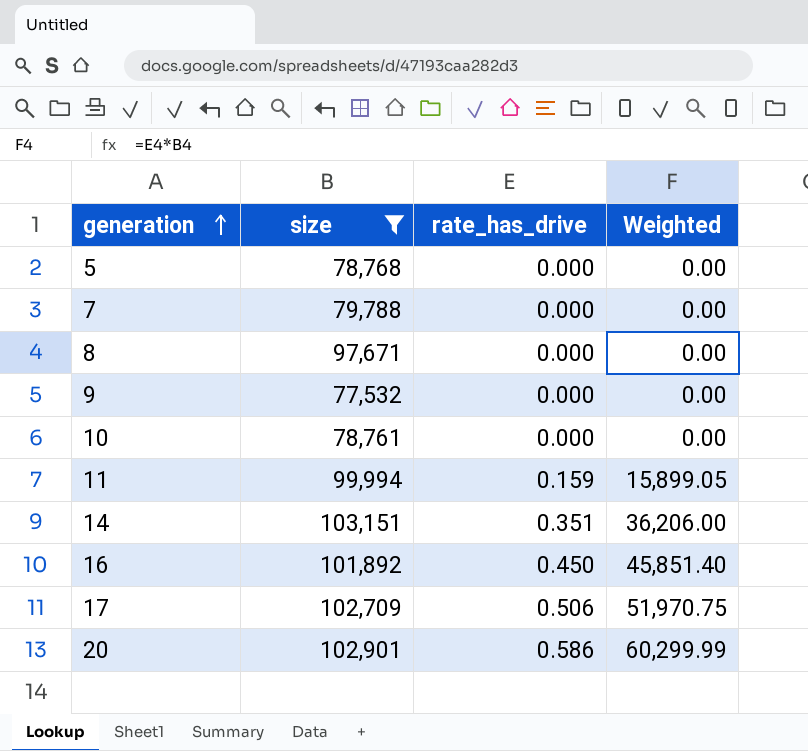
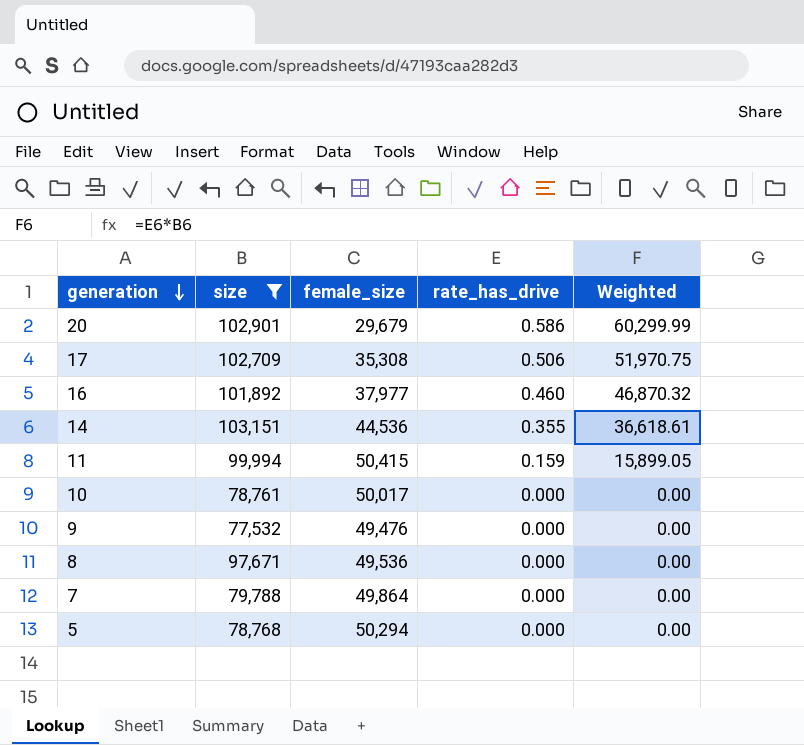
row order: generation ascending -> generation descending
column female_size | position: none -> 3
16 | rate_has_drive: 0.450 -> 0.460
16 | Weighted: 45,851.40 -> 46,870.32
14 | rate_has_drive: 0.351 -> 0.355
14 | Weighted: 36,206.00 -> 36,618.61

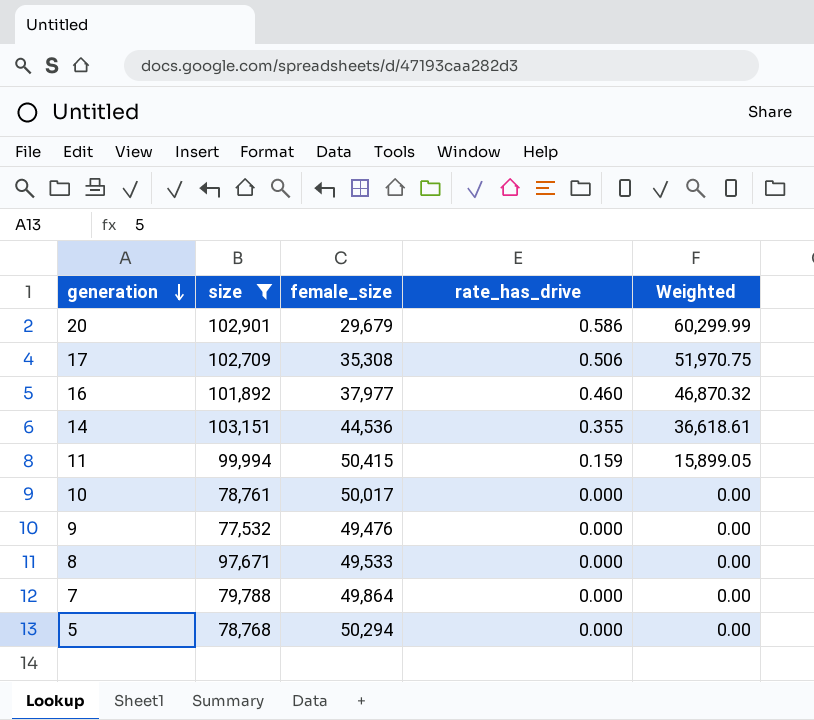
8 | female_size: 49,536 -> 49,533

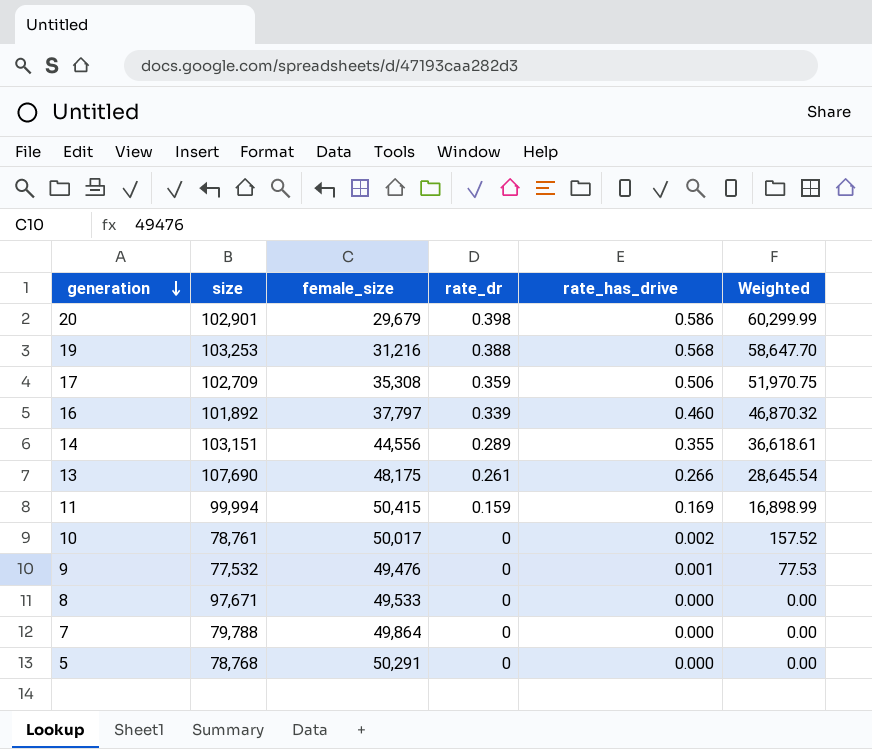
filter: size <= 103,151 -> none
column rate_dr | position: none -> 4
16 | female_size: 37,977 -> 37,797
14 | female_size: 44,536 -> 44,556
11 | rate_has_drive: 0.159 -> 0.169
11 | Weighted: 15,899.05 -> 16,898.99
10 | rate_has_drive: 0.000 -> 0.002
10 | Weighted: 0.00 -> 157.52
9 | rate_has_drive: 0.000 -> 0.001
9 | Weighted: 0.00 -> 77.53
5 | female_size: 50,294 -> 50,291

